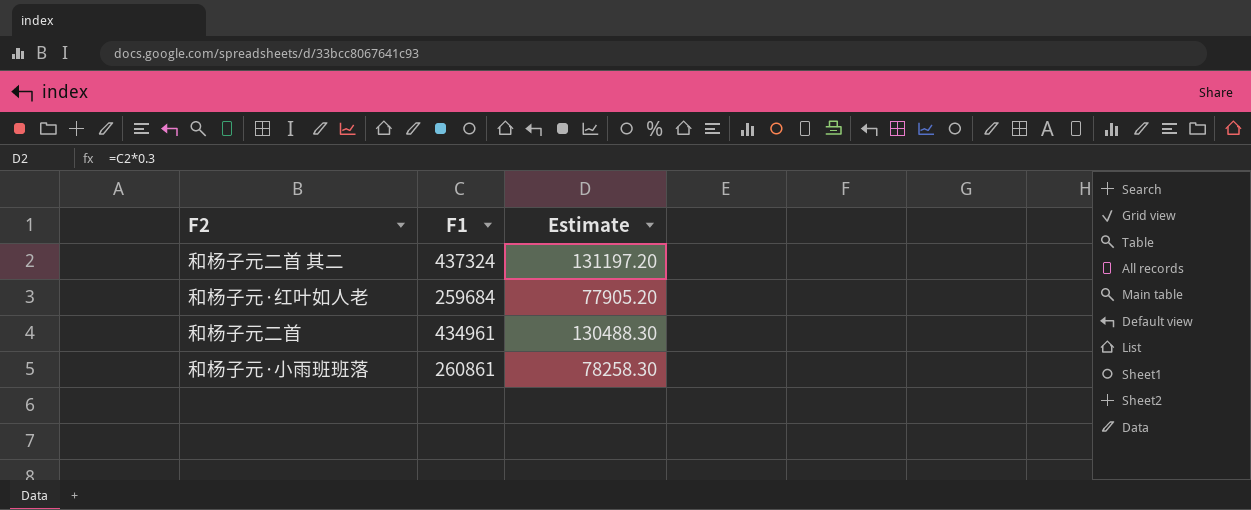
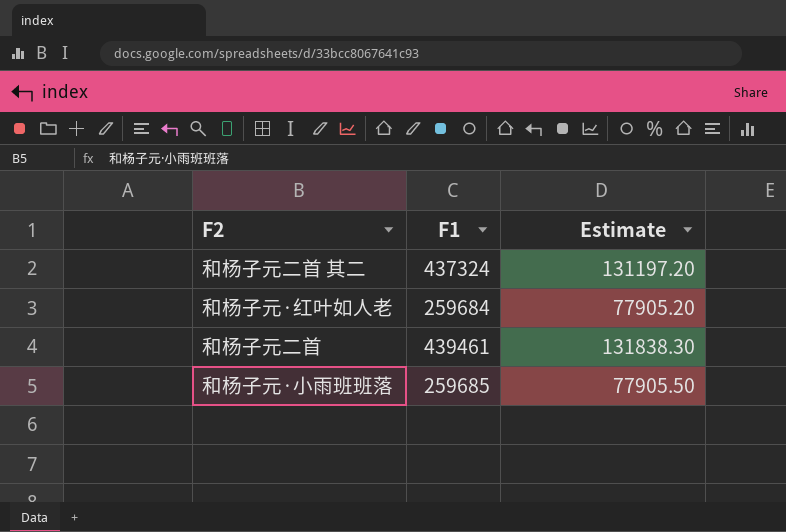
和杨子元二首 | F1: 434961 -> 439461
和杨子元二首 | Estimate: 130488.30 -> 131838.30
和杨子元·小雨班班落 | F1: 260861 -> 259685
和杨子元·小雨班班落 | Estimate: 78258.30 -> 77905.50

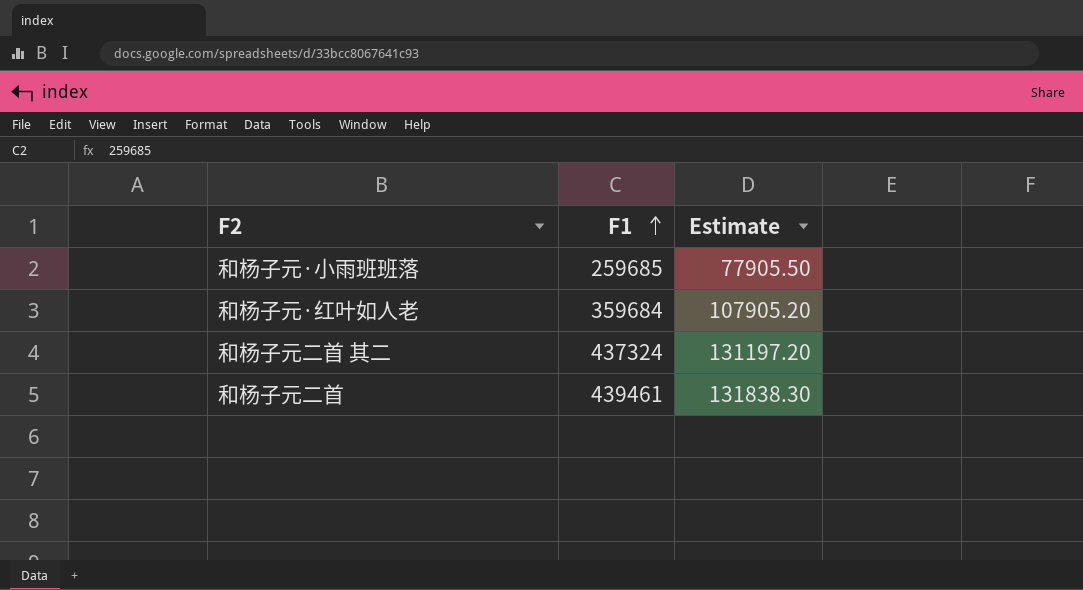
row order: none -> F1 ascending
和杨子元·红叶如人老 | F1: 259684 -> 359684
和杨子元·红叶如人老 | Estimate: 77905.20 -> 107905.20

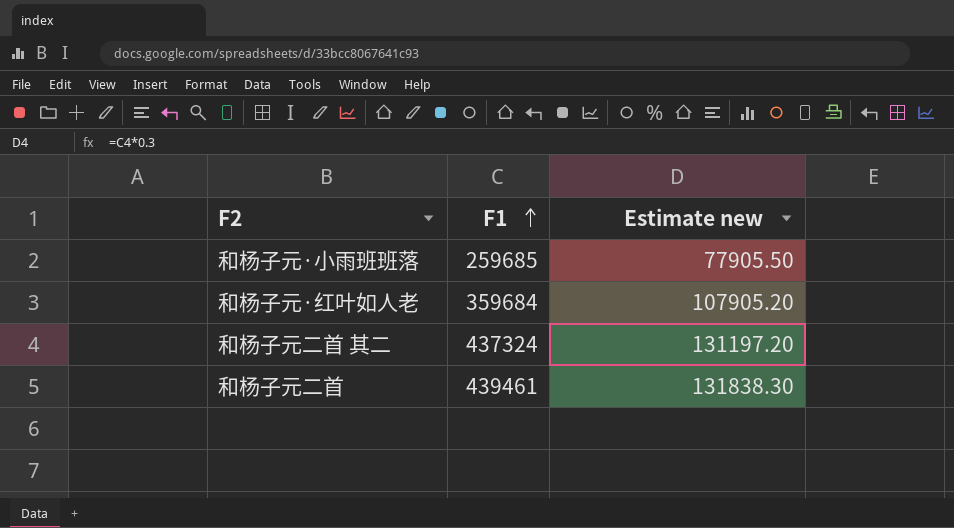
column name: Estimate -> Estimate new

